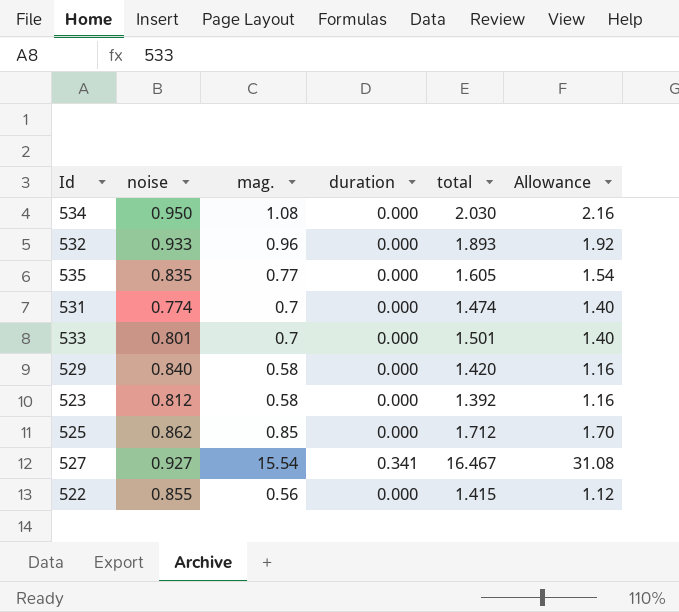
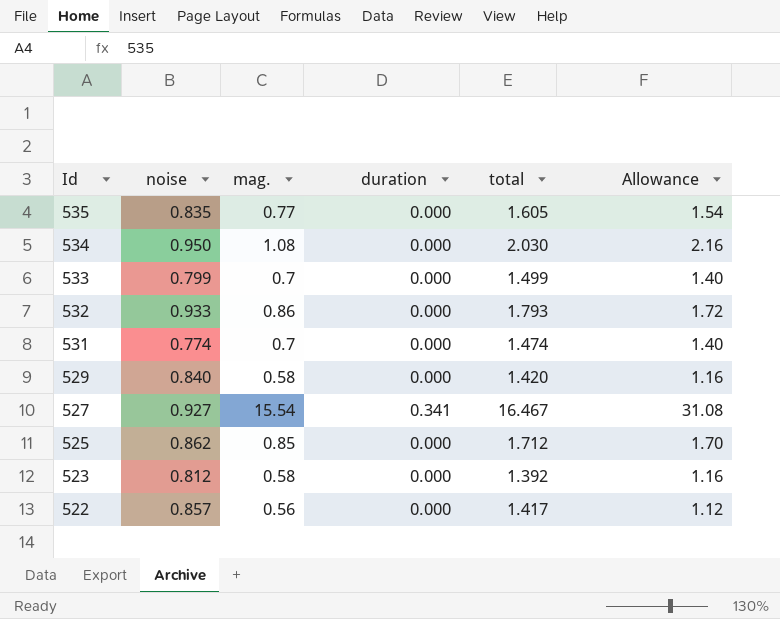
row order: none -> Id descending
533 | noise: 0.801 -> 0.799
533 | total: 1.501 -> 1.499
532 | mag.: 0.96 -> 0.86
532 | total: 1.893 -> 1.793
532 | Allowance: 1.92 -> 1.72
522 | noise: 0.855 -> 0.857
522 | total: 1.415 -> 1.417

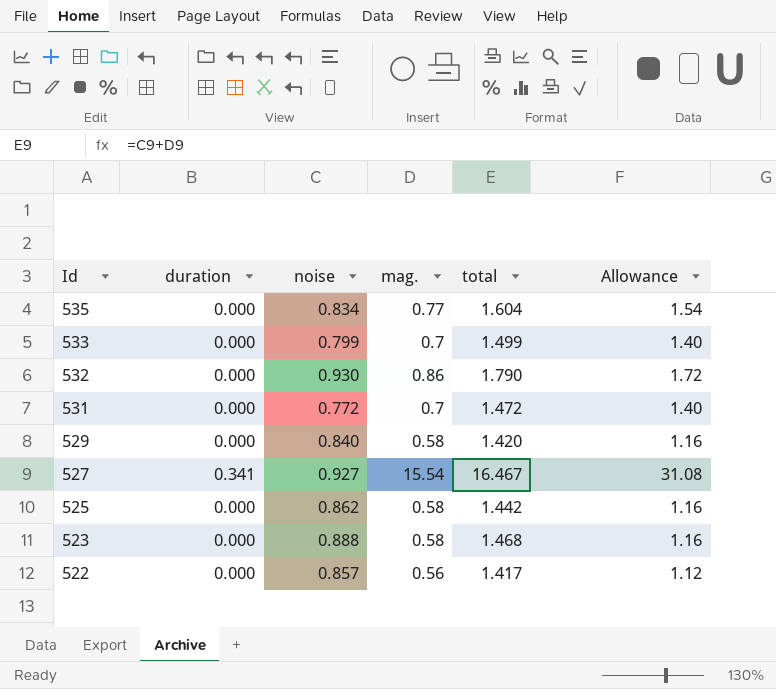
column duration | position: 4 -> 2
row 534: 0.950 | 1.08 | 0.000 | 2.030 | 2.16 -> none
535 | noise: 0.835 -> 0.834
535 | total: 1.605 -> 1.604
532 | noise: 0.933 -> 0.930
532 | total: 1.793 -> 1.790
531 | noise: 0.774 -> 0.772
531 | total: 1.474 -> 1.472
525 | mag.: 0.85 -> 0.58
525 | total: 1.712 -> 1.442
525 | Allowance: 1.70 -> 1.16
523 | noise: 0.812 -> 0.888
523 | total: 1.392 -> 1.468

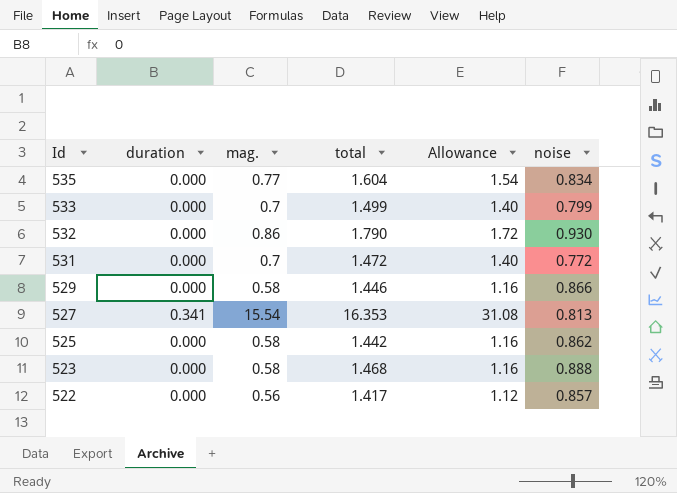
column noise | position: 3 -> 6
529 | total: 1.420 -> 1.446
529 | noise: 0.840 -> 0.866
527 | total: 16.467 -> 16.353
527 | noise: 0.927 -> 0.813

